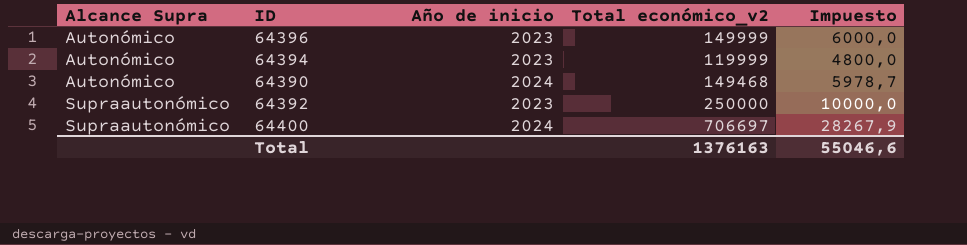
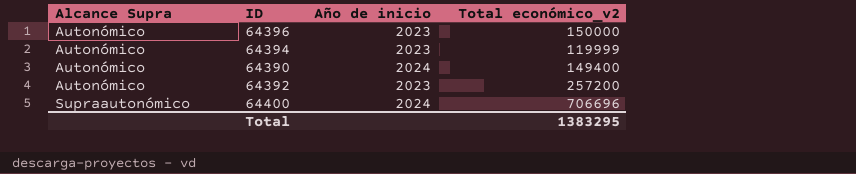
column Impuesto | formula: [Total económico_v2] * 0,04 -> none
64396 | Total económico_v2: 149999 -> 150000
64390 | Total económico_v2: 149468 -> 149400
64392 | Alcance Supra: Supraautonómico -> Autonómico
64392 | Total económico_v2: 250000 -> 257200
64400 | Total económico_v2: 706697 -> 706696
Total | Total económico_v2: 1376163 -> 1383295

